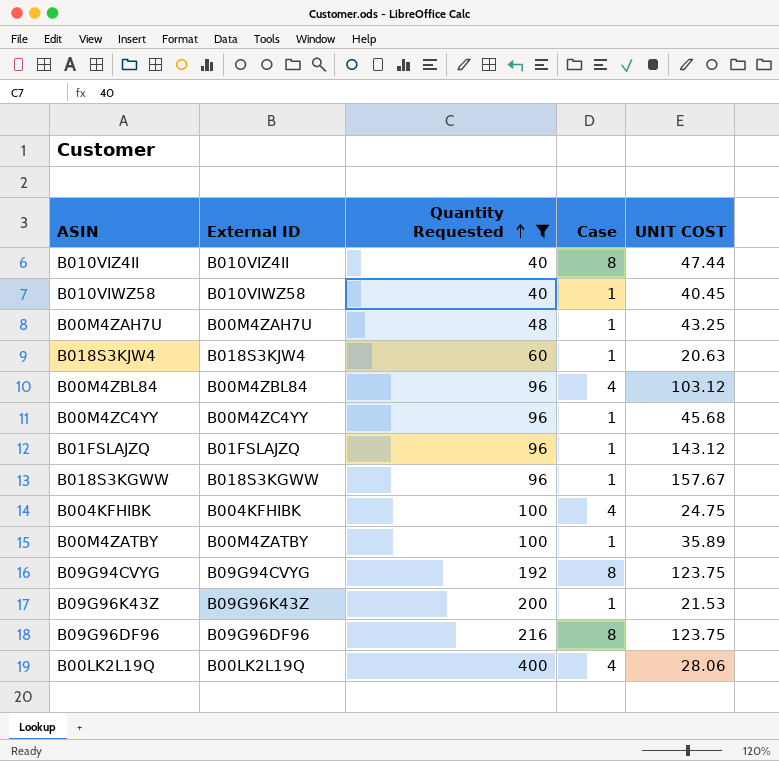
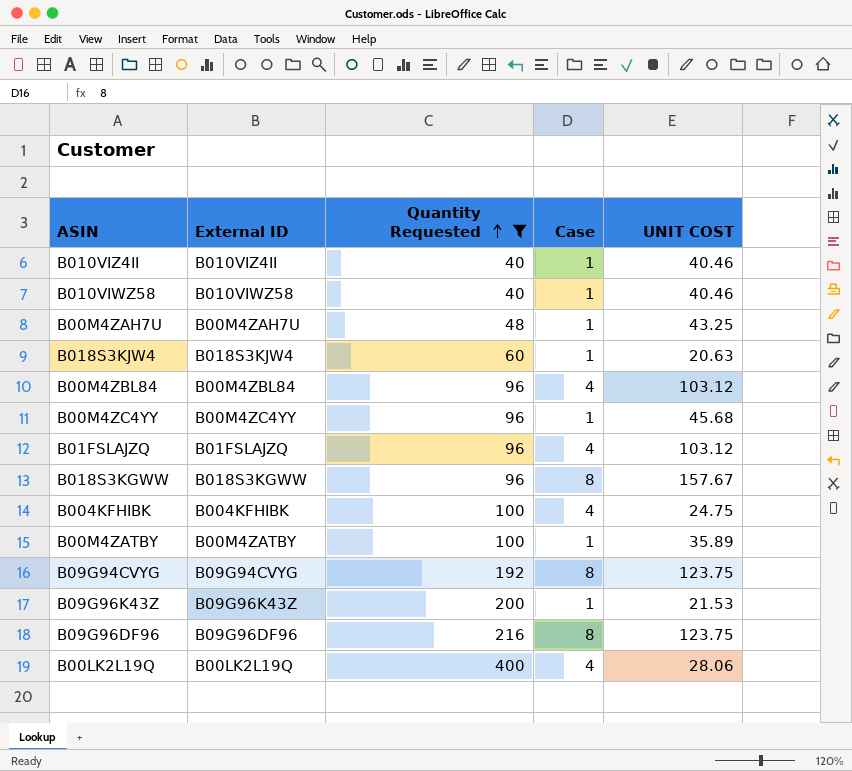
B010VIZ4II | Case: 8 -> 1
B010VIZ4II | UNIT COST: 47.44 -> 40.46
B010VIWZ58 | UNIT COST: 40.45 -> 40.46
B01FSLAJZQ | Case: 1 -> 4
B01FSLAJZQ | UNIT COST: 143.12 -> 103.12
B018S3KGWW | Case: 1 -> 8

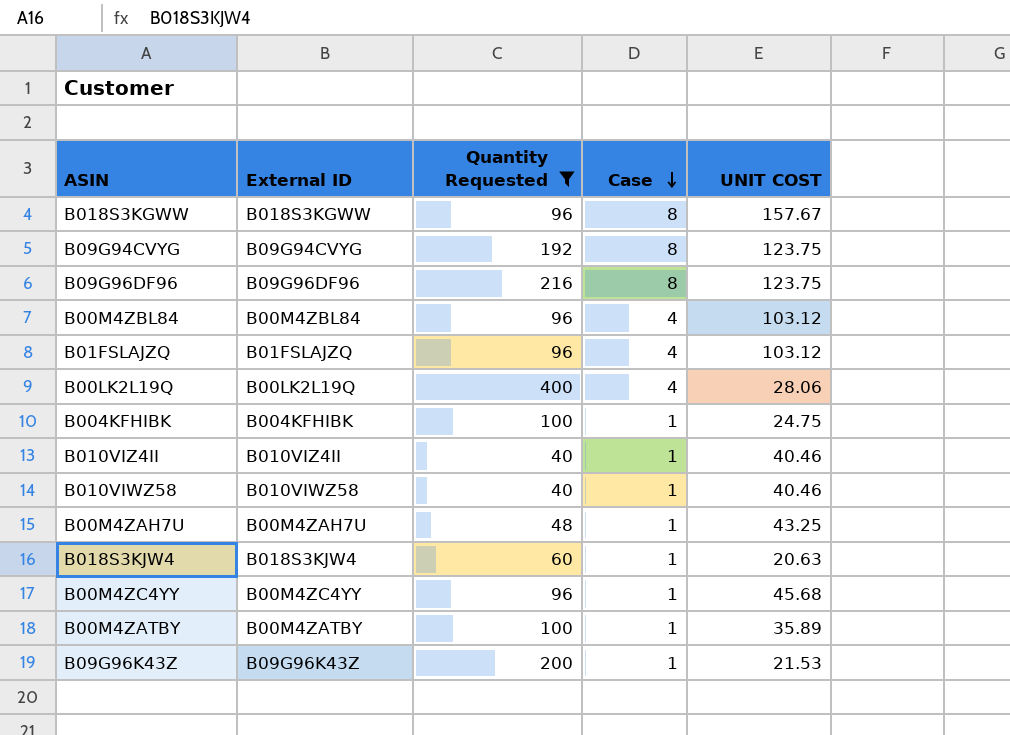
row order: Quantity Requested ascending -> Case descending
B004KFHIBK | Case: 4 -> 1

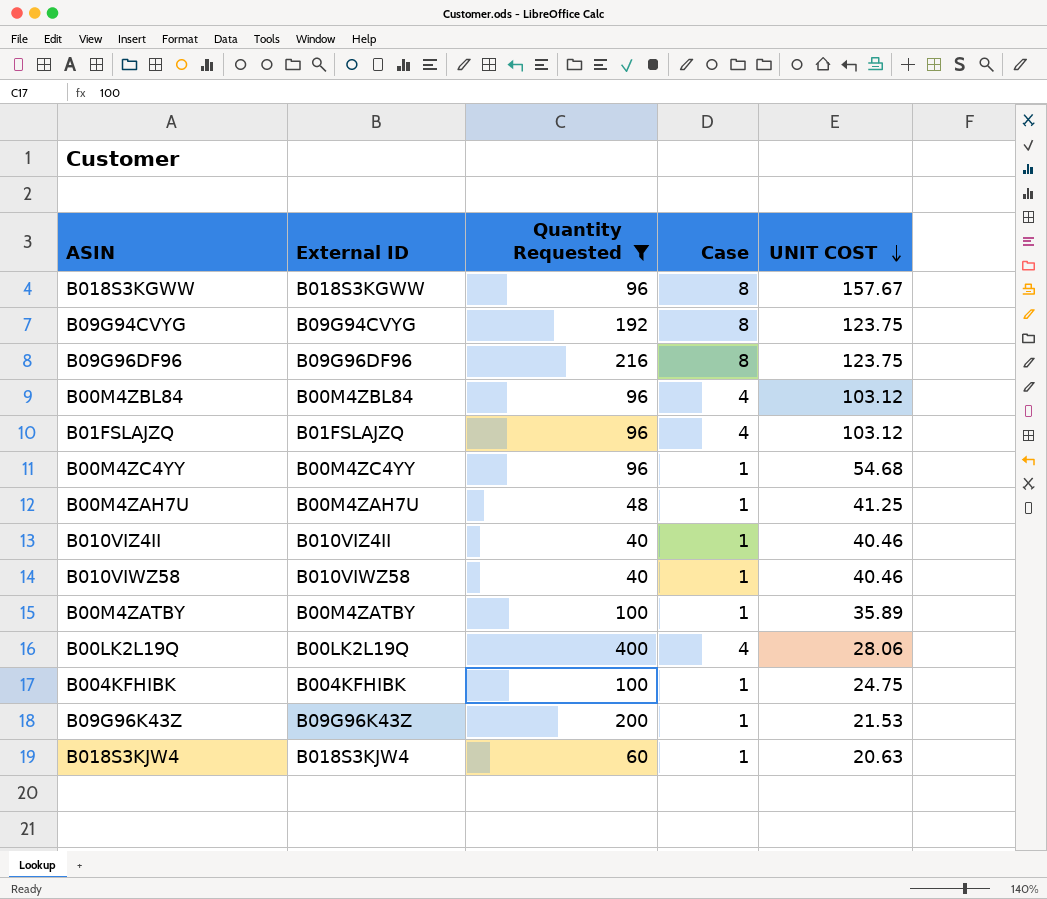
row order: Case descending -> UNIT COST descending
B00M4ZC4YY | UNIT COST: 45.68 -> 54.68
B00M4ZAH7U | UNIT COST: 43.25 -> 41.25

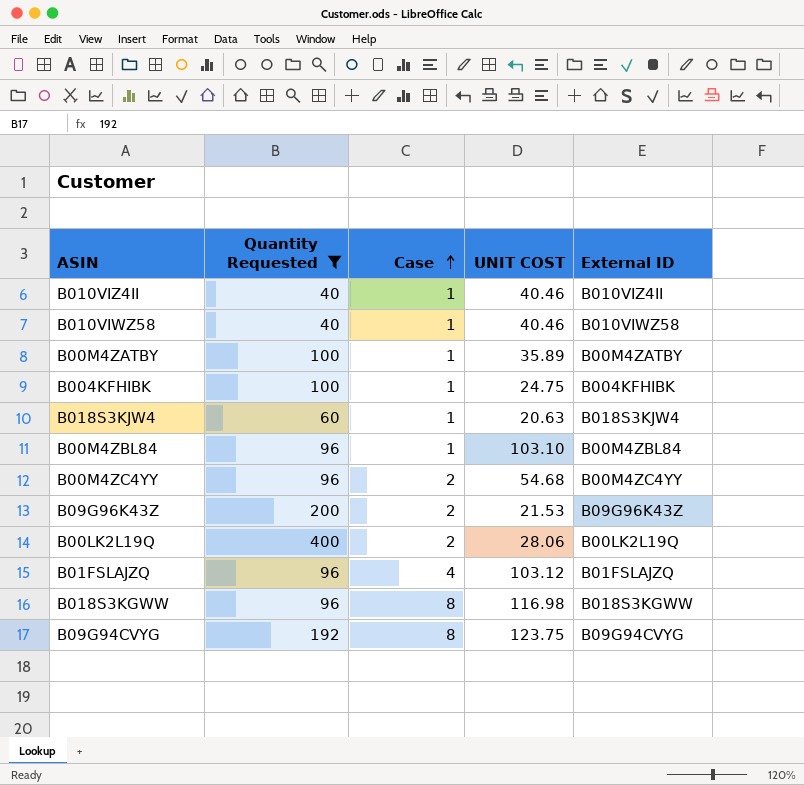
row order: UNIT COST descending -> Case ascending
column External ID | position: 2 -> 5
row B09G96DF96: B09G96DF96 | 216 | 8 | 123.75 -> none
row B00M4ZAH7U: B00M4ZAH7U | 48 | 1 | 41.25 -> none
B00M4ZBL84 | Case: 4 -> 1
B00M4ZBL84 | UNIT COST: 103.12 -> 103.10
B00M4ZC4YY | Case: 1 -> 2
B09G96K43Z | Case: 1 -> 2
B00LK2L19Q | Case: 4 -> 2
B018S3KGWW | UNIT COST: 157.67 -> 116.98

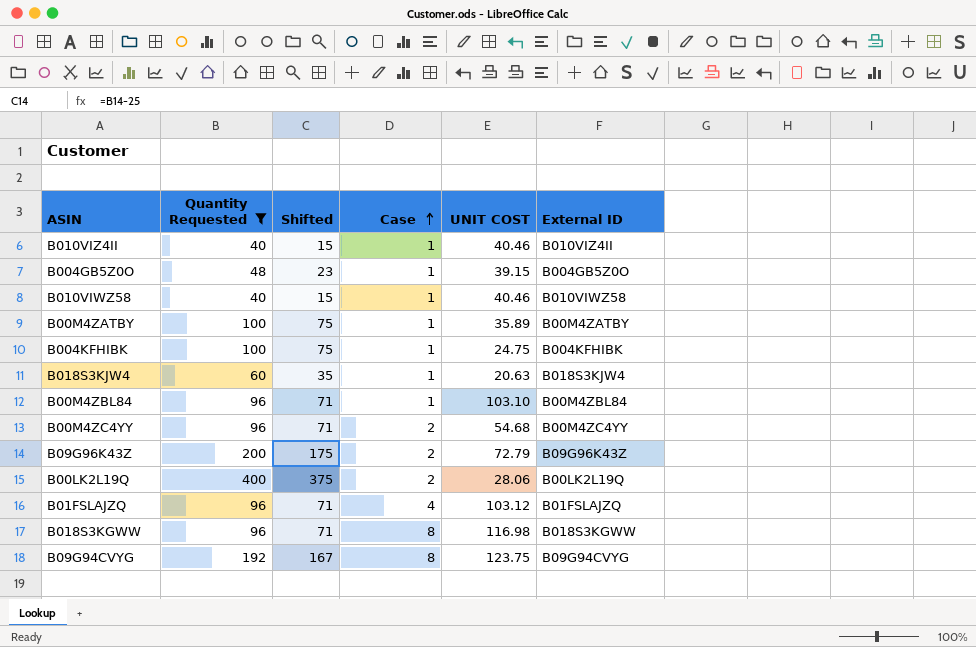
column Shifted | formula: none -> [Quantity Requested] - 25
row B004GB5Z0O: none -> 48 | 23 | 1 | 39.15 | B004GB5Z0O
B09G96K43Z | UNIT COST: 21.53 -> 72.79

